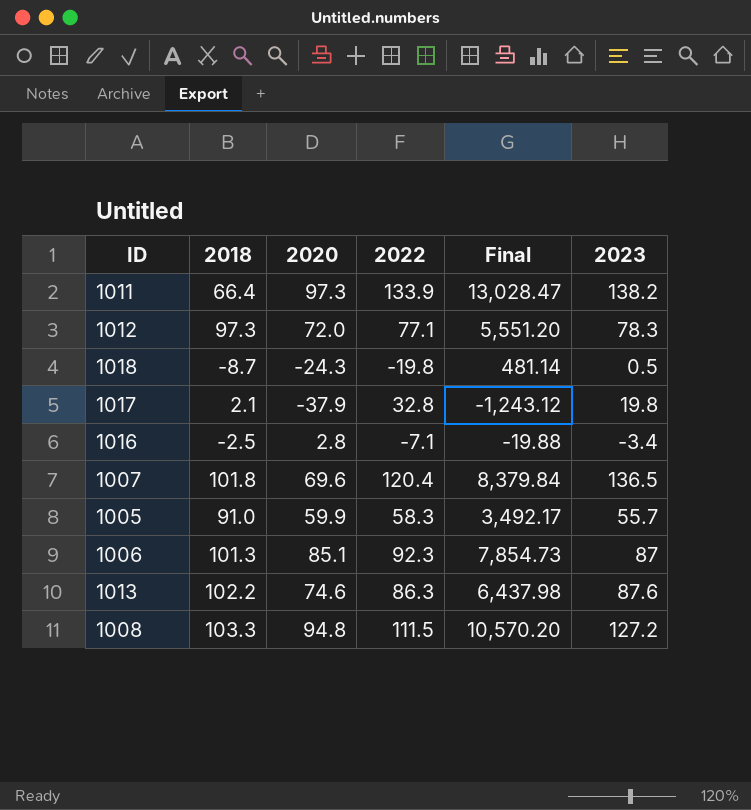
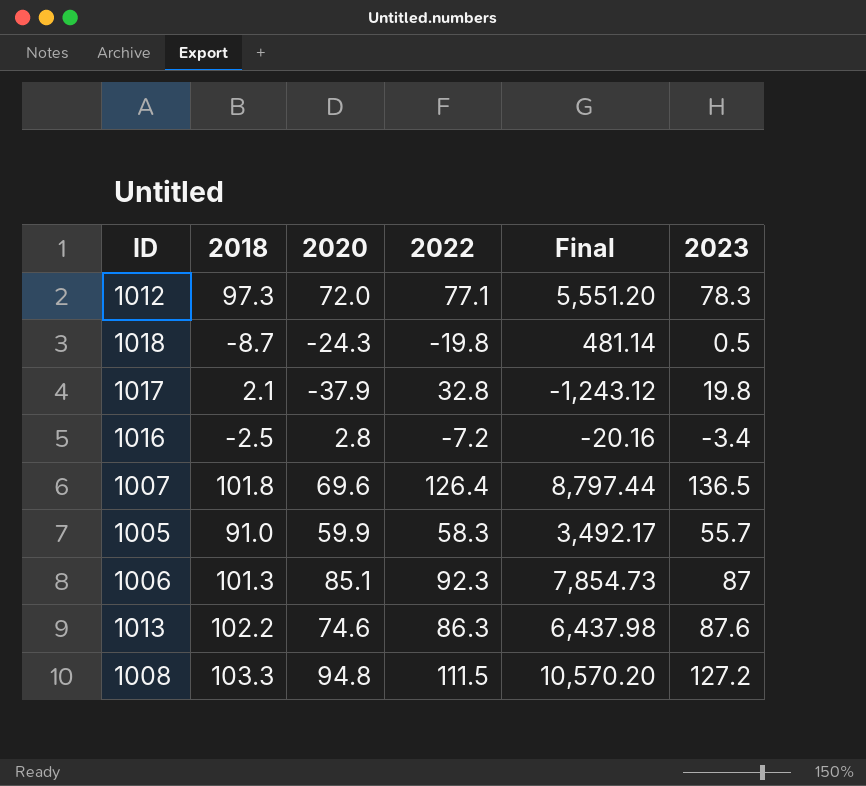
row 1011: 66.4 | 97.3 | 133.9 | 13,028.47 | 138.2 -> none
1016 | 2022: -7.1 -> -7.2
1016 | Final: -19.88 -> -20.16
1007 | 2022: 120.4 -> 126.4
1007 | Final: 8,379.84 -> 8,797.44

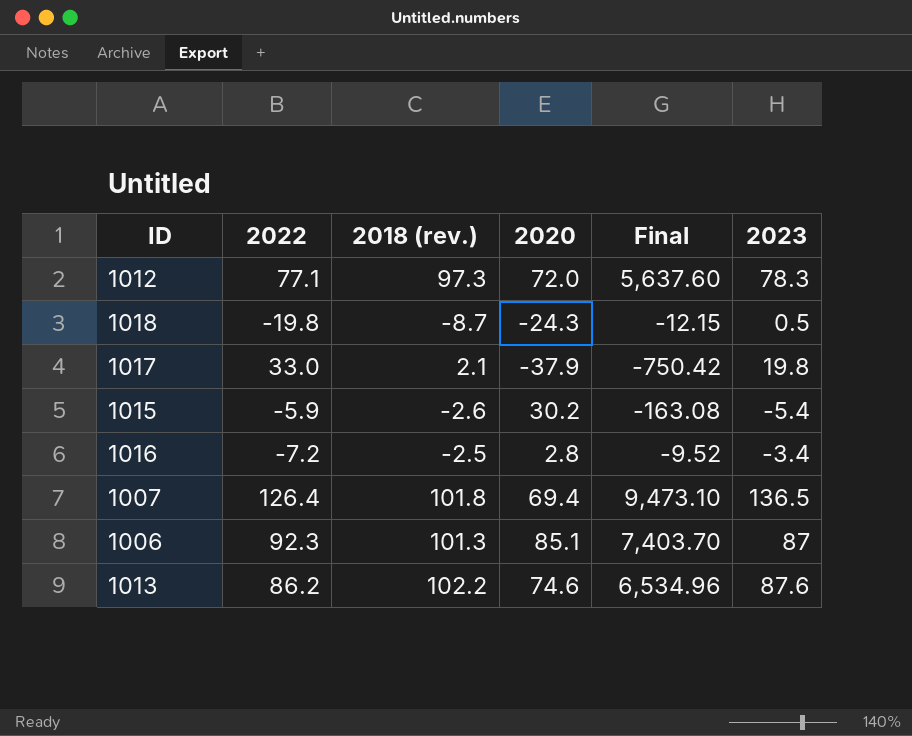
column 2022 | position: 4 -> 2
column name: 2018 -> 2018 (rev.)
column Final | formula: [2020] * [2022] -> [2020] * [2023]
row 1005: 91.0 | 59.9 | 58.3 | 3,492.17 | 55.7 -> none
row 1008: 103.3 | 94.8 | 111.5 | 10,570.20 | 127.2 -> none
1017 | 2022: 32.8 -> 33.0
row 1015: none -> -5.9 | -2.6 | 30.2 | -163.08 | -5.4
1007 | 2020: 69.6 -> 69.4
1013 | 2022: 86.3 -> 86.2

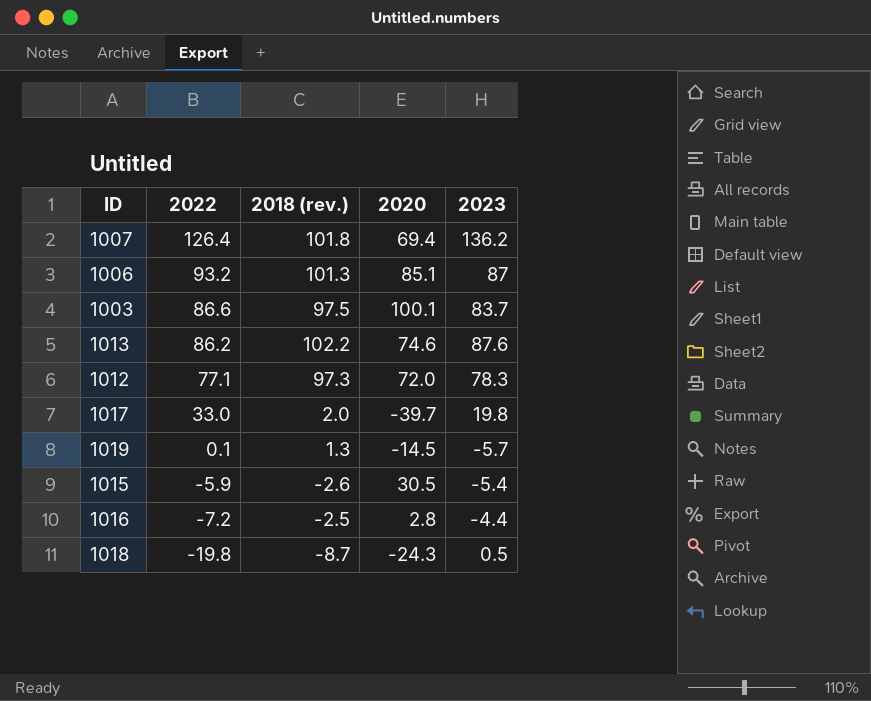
row order: none -> 2022 descending
column Final | formula: [2020] * [2023] -> none
1007 | 2023: 136.5 -> 136.2
1006 | 2022: 92.3 -> 93.2
row 1003: none -> 86.6 | 97.5 | 100.1 | 83.7
1017 | 2018 (rev.): 2.1 -> 2.0
1017 | 2020: -37.9 -> -39.7
row 1019: none -> 0.1 | 1.3 | -14.5 | -5.7
1015 | 2020: 30.2 -> 30.5
1016 | 2023: -3.4 -> -4.4

